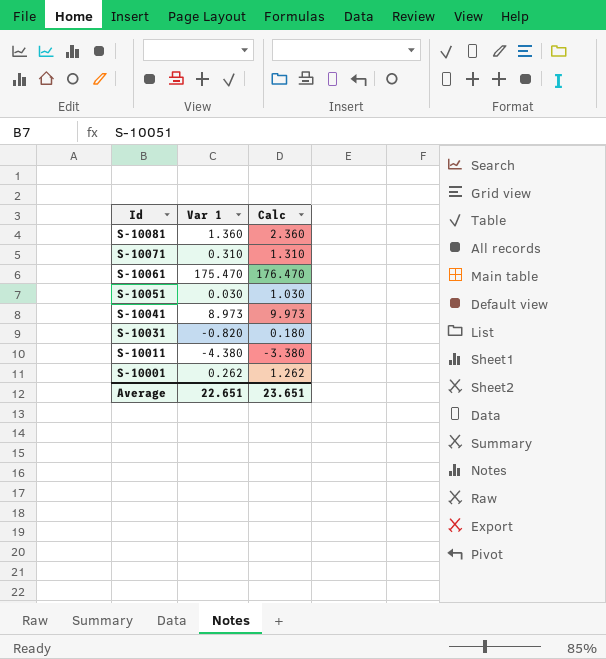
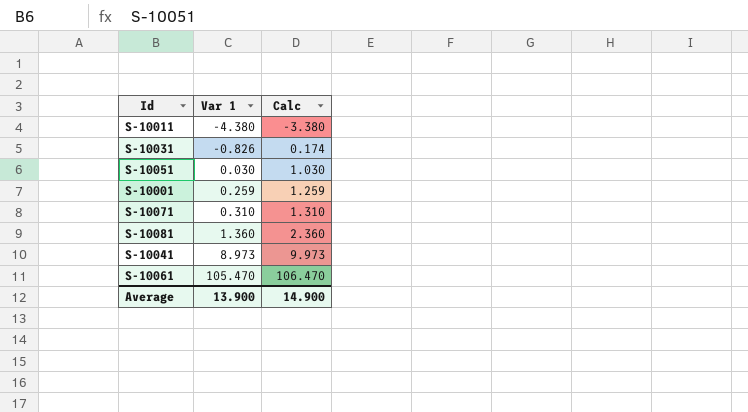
row order: Id descending -> Var 1 ascending
S-10031 | Var 1: -0.820 -> -0.826
S-10031 | Calc: 0.180 -> 0.174
S-10001 | Var 1: 0.262 -> 0.259
S-10001 | Calc: 1.262 -> 1.259
S-10061 | Var 1: 175.470 -> 105.470
S-10061 | Calc: 176.470 -> 106.470
Average | Var 1: 22.651 -> 13.900
Average | Calc: 23.651 -> 14.900

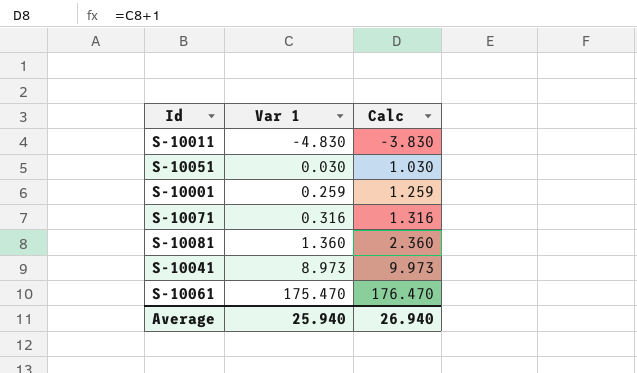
row S-10031: -0.826 | 0.174 -> none
S-10011 | Var 1: -4.380 -> -4.830
S-10011 | Calc: -3.380 -> -3.830
S-10071 | Var 1: 0.310 -> 0.316
S-10071 | Calc: 1.310 -> 1.316
S-10061 | Var 1: 105.470 -> 175.470
S-10061 | Calc: 106.470 -> 176.470
Average | Var 1: 13.900 -> 25.940
Average | Calc: 14.900 -> 26.940

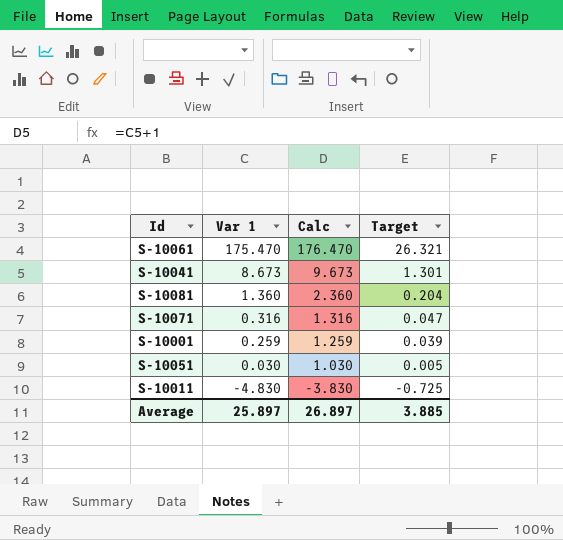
row order: Var 1 ascending -> Var 1 descending
column Target | formula: none -> [Var 1] * 0.15
S-10041 | Var 1: 8.973 -> 8.673
S-10041 | Calc: 9.973 -> 9.673
Average | Var 1: 25.940 -> 25.897
Average | Calc: 26.940 -> 26.897

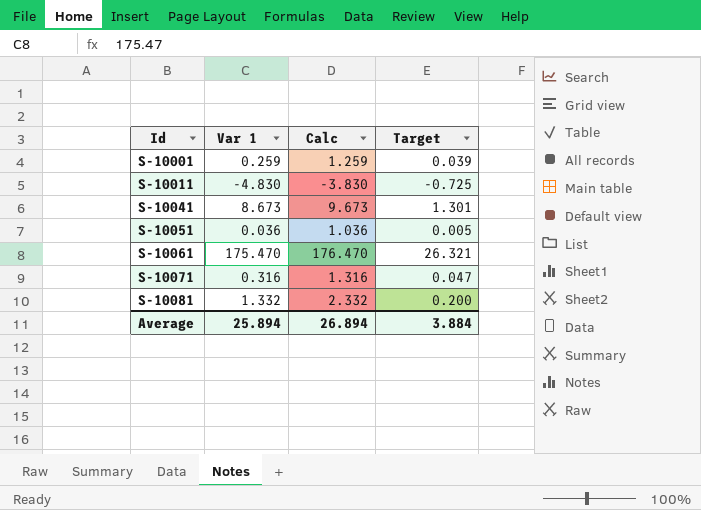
row order: Var 1 descending -> Id ascending
S-10051 | Var 1: 0.030 -> 0.036
S-10051 | Calc: 1.030 -> 1.036
S-10081 | Var 1: 1.360 -> 1.332
S-10081 | Calc: 2.360 -> 2.332
S-10081 | Target: 0.204 -> 0.200
Average | Var 1: 25.897 -> 25.894
Average | Calc: 26.897 -> 26.894
Average | Target: 3.885 -> 3.884

